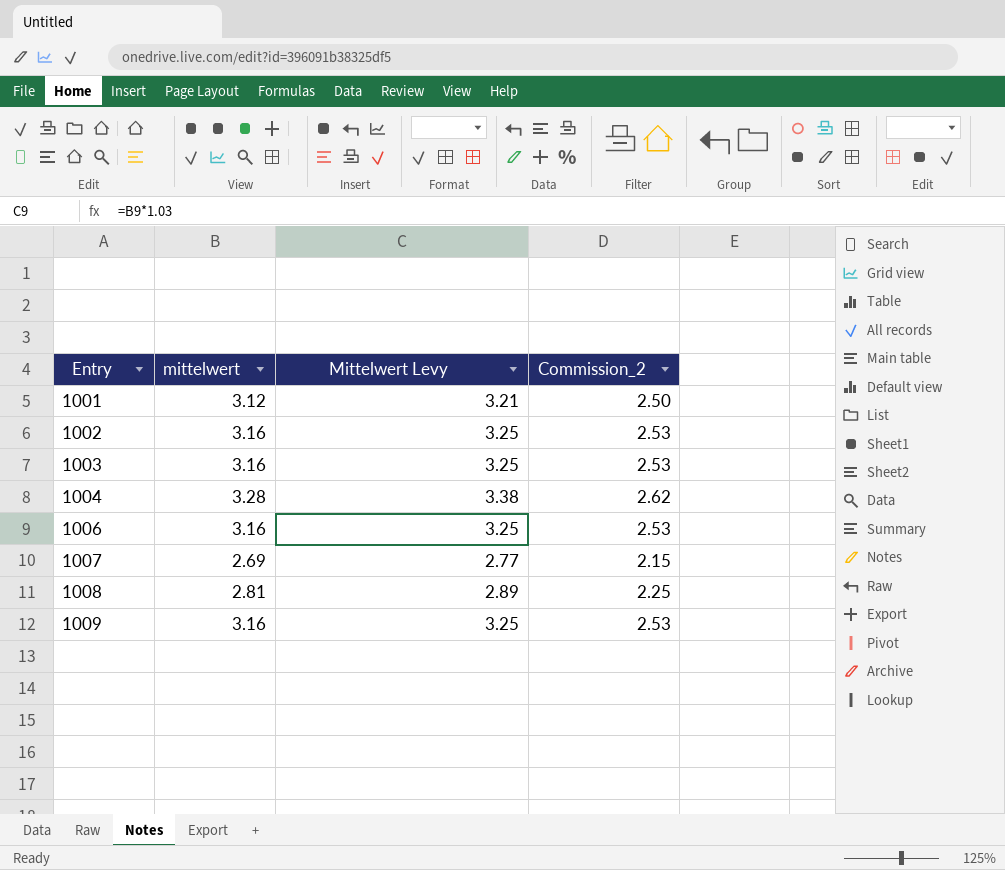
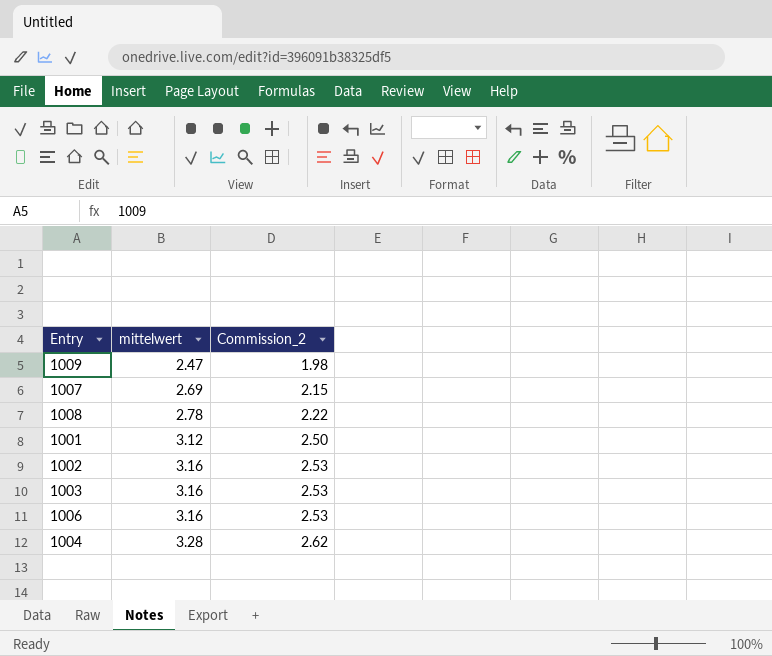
row order: Entry ascending -> mittelwert ascending
column Mittelwert Levy | formula: [mittelwert] * 1.03 -> none
1009 | mittelwert: 3.16 -> 2.47
1009 | Commission_2: 2.53 -> 1.98
1008 | mittelwert: 2.81 -> 2.78
1008 | Commission_2: 2.25 -> 2.22

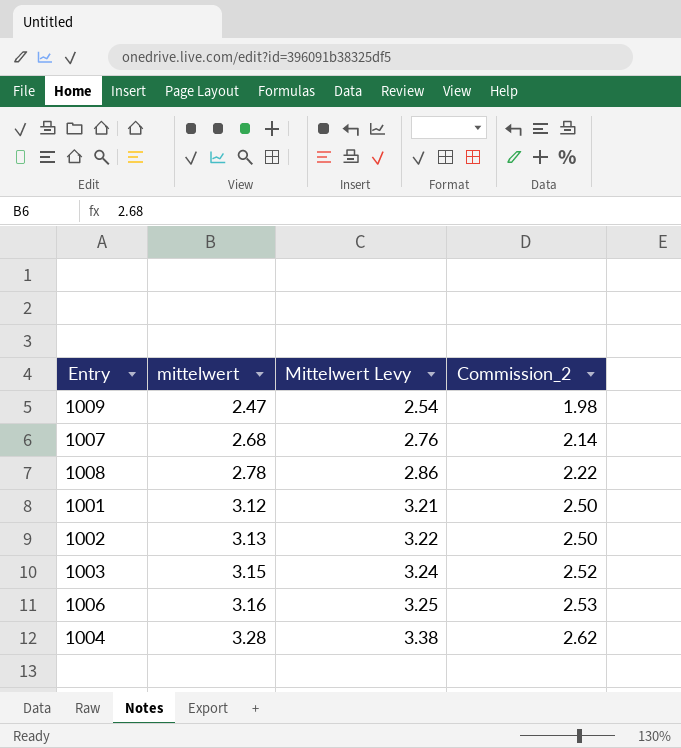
column Mittelwert Levy | formula: none -> [mittelwert] * 1.03
1007 | mittelwert: 2.69 -> 2.68
1007 | Commission_2: 2.15 -> 2.14
1002 | mittelwert: 3.16 -> 3.13
1002 | Commission_2: 2.53 -> 2.50
1003 | mittelwert: 3.16 -> 3.15
1003 | Commission_2: 2.53 -> 2.52

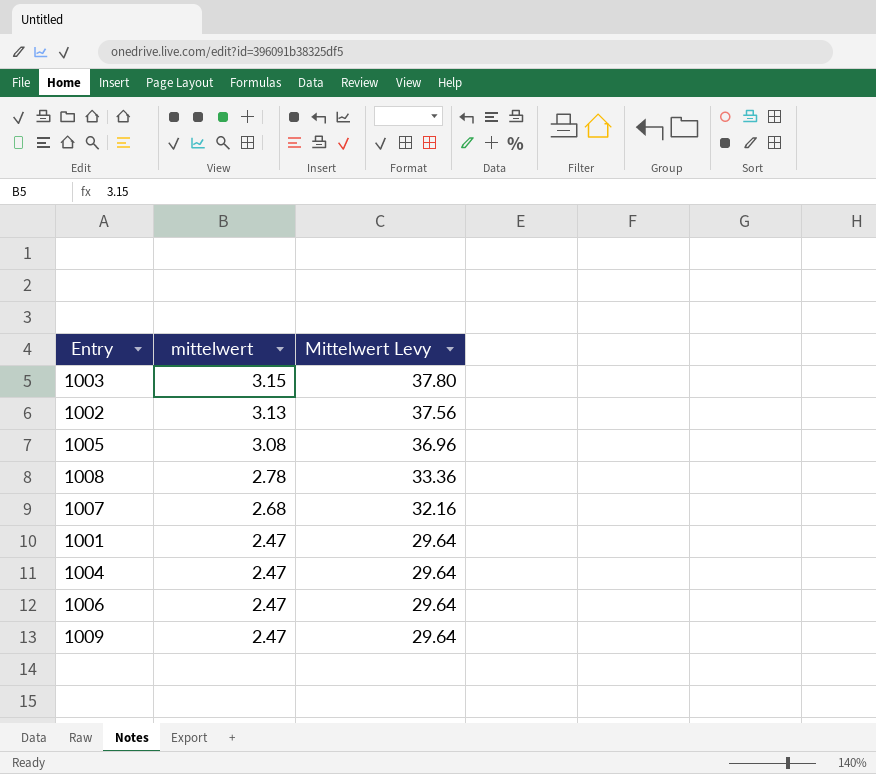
row order: mittelwert ascending -> mittelwert descending
column Commission_2 | formula: [mittelwert] * 0.8 -> none
column Mittelwert Levy | formula: [mittelwert] * 1.03 -> [mittelwert] * 12
row 1005: none -> 3.08 | 36.96
1001 | mittelwert: 3.12 -> 2.47
1004 | mittelwert: 3.28 -> 2.47
1006 | mittelwert: 3.16 -> 2.47

